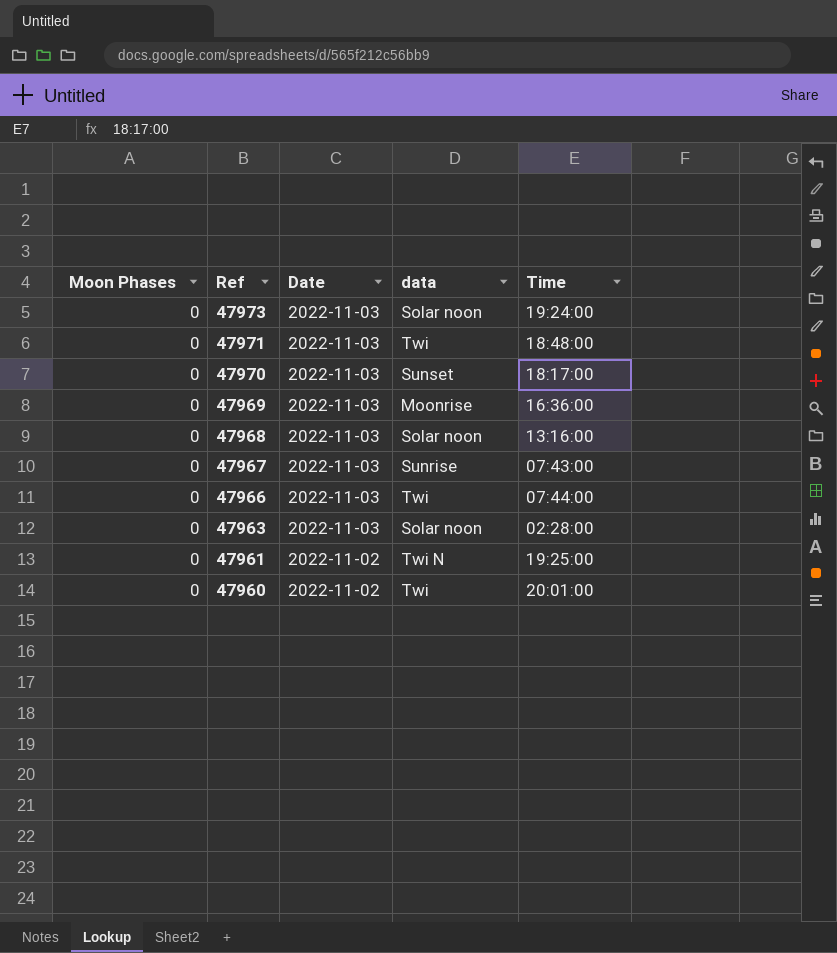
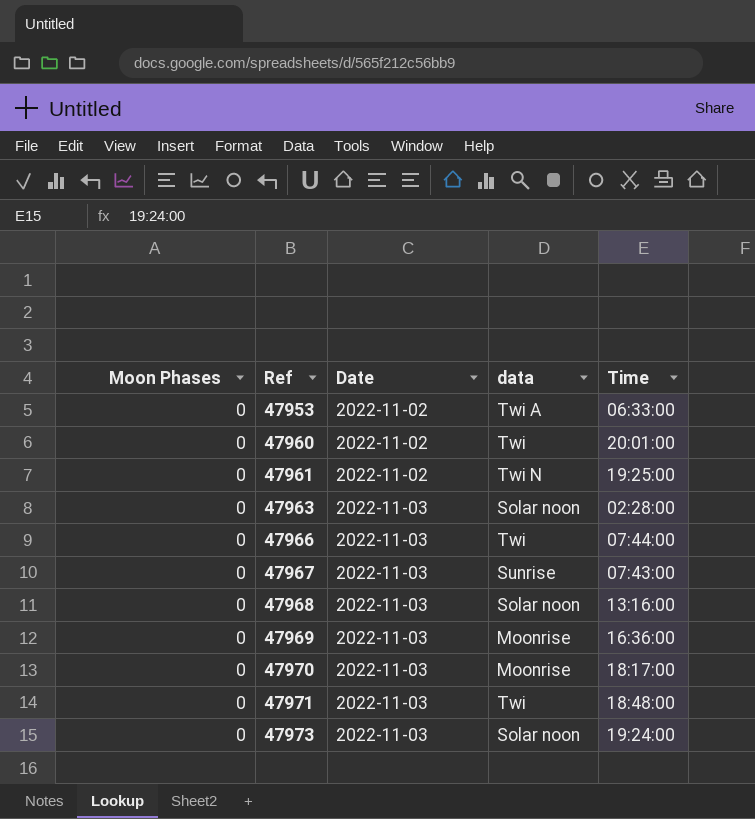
row order: Ref descending -> Ref ascending
row 47953: none -> 0 | 2022-11-02 | Twi A | 06:33:00
47970 | data: Sunset -> Moonrise

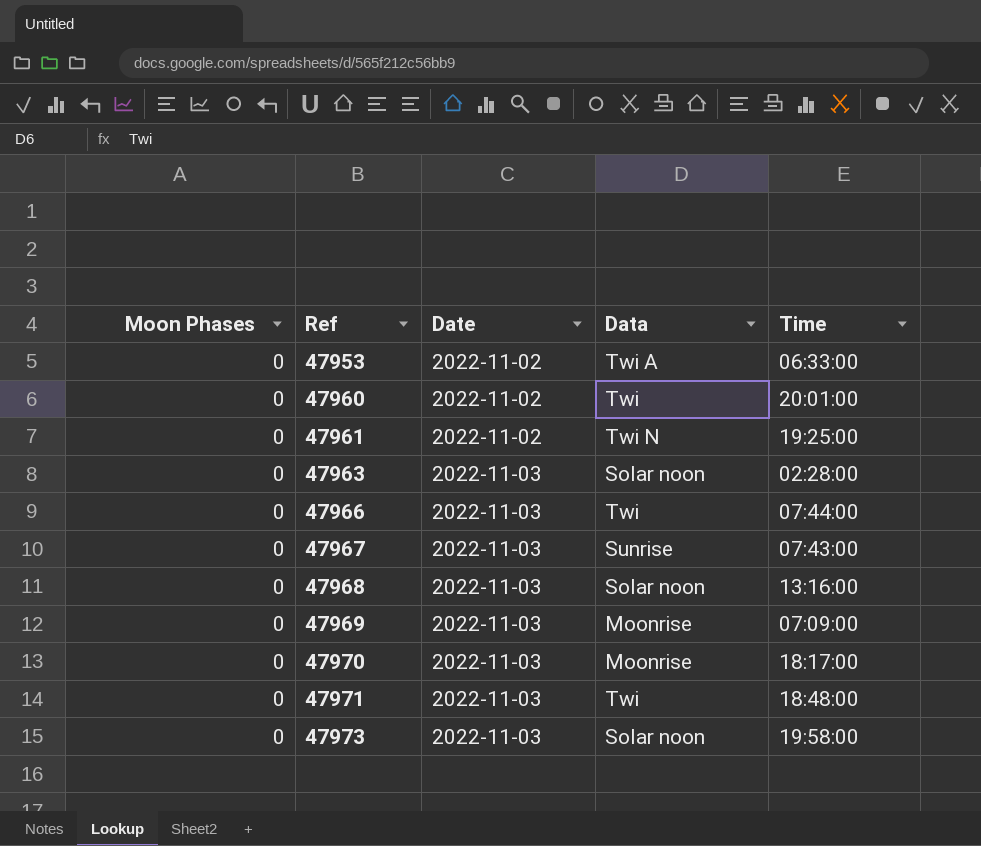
column name: data -> Data
47969 | Time: 16:36:00 -> 07:09:00
47973 | Time: 19:24:00 -> 19:58:00

